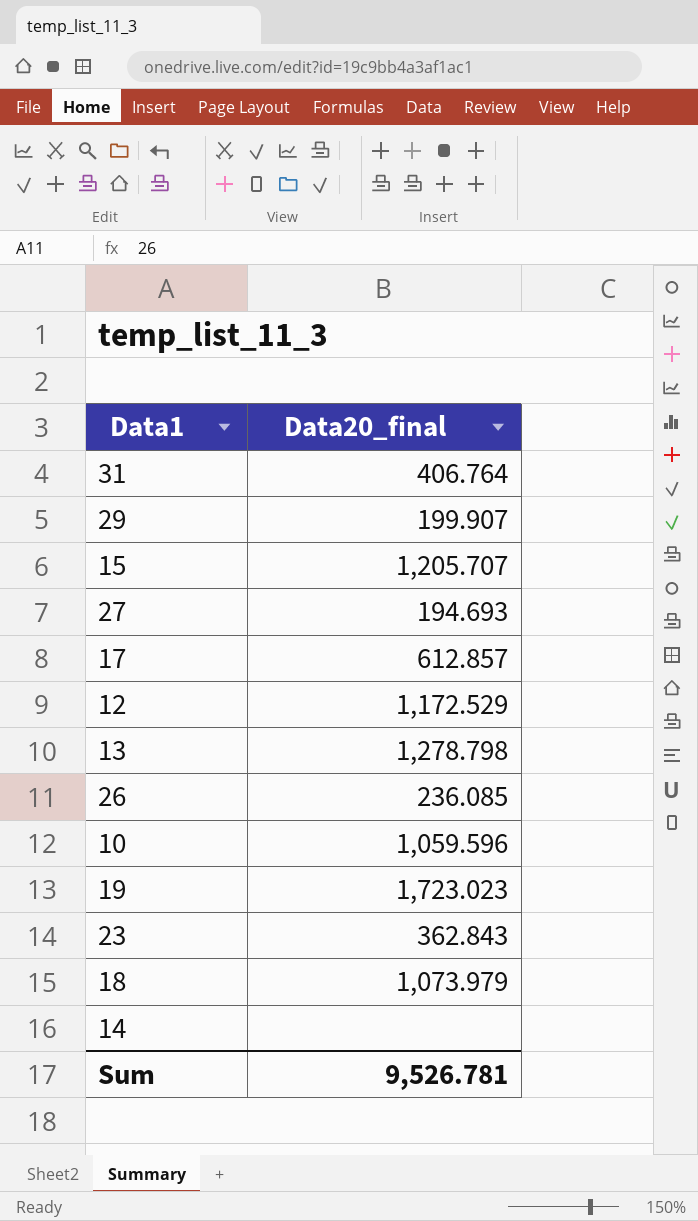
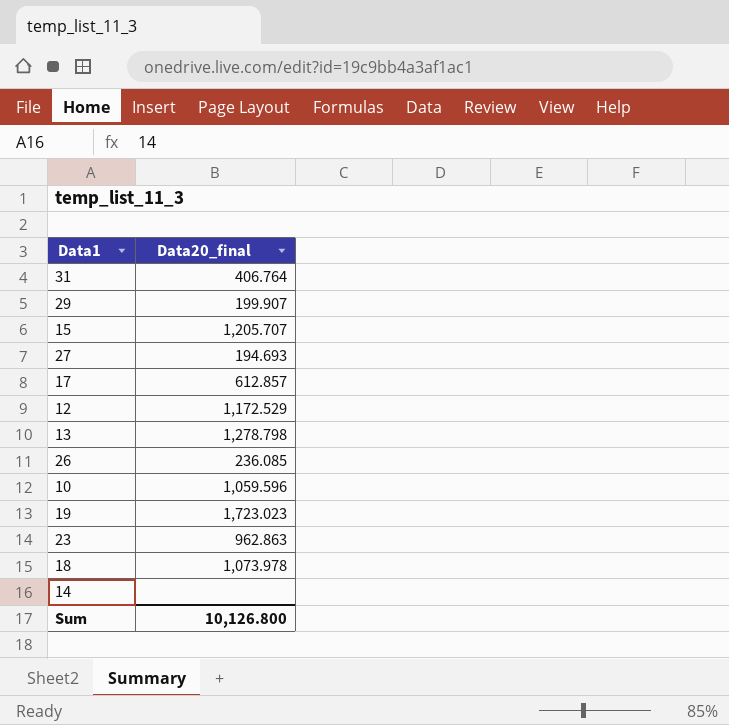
23 | Data20_final: 362.843 -> 962.863
18 | Data20_final: 1,073.979 -> 1,073.978
Sum | Data20_final: 9,526.781 -> 10,126.800

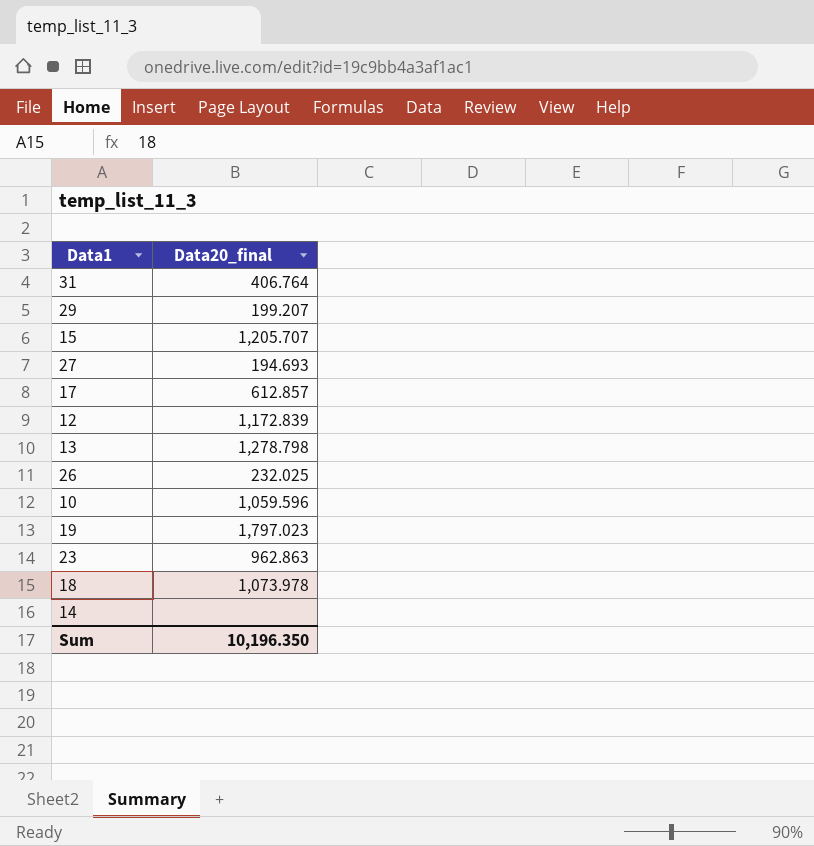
29 | Data20_final: 199.907 -> 199.207
12 | Data20_final: 1,172.529 -> 1,172.839
26 | Data20_final: 236.085 -> 232.025
19 | Data20_final: 1,723.023 -> 1,797.023
Sum | Data20_final: 10,126.800 -> 10,196.350

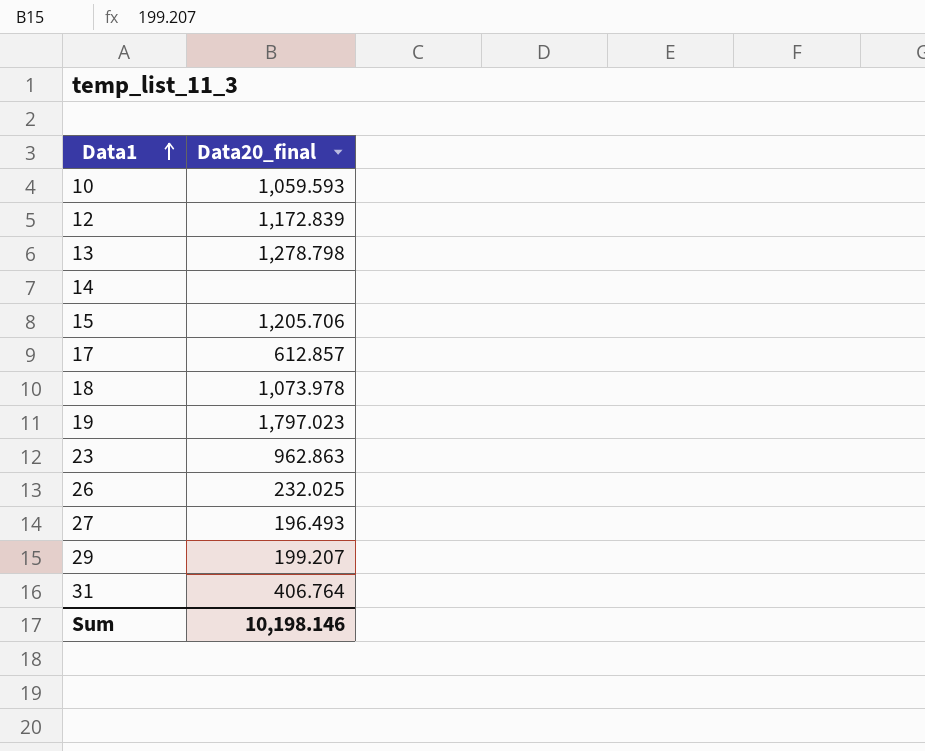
row order: none -> Data1 ascending
10 | Data20_final: 1,059.596 -> 1,059.593
15 | Data20_final: 1,205.707 -> 1,205.706
27 | Data20_final: 194.693 -> 196.493
Sum | Data20_final: 10,196.350 -> 10,198.146

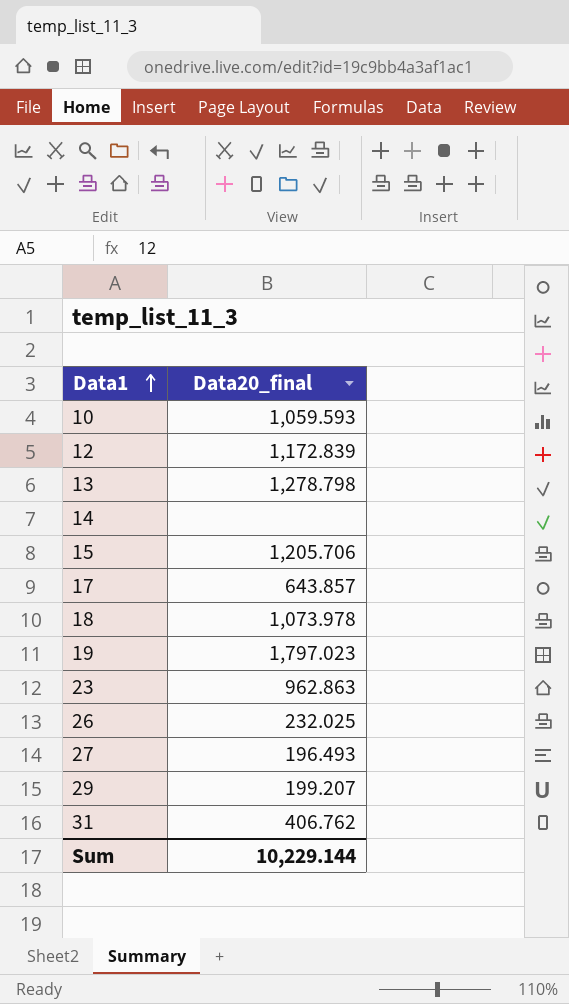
17 | Data20_final: 612.857 -> 643.857
31 | Data20_final: 406.764 -> 406.762
Sum | Data20_final: 10,198.146 -> 10,229.144

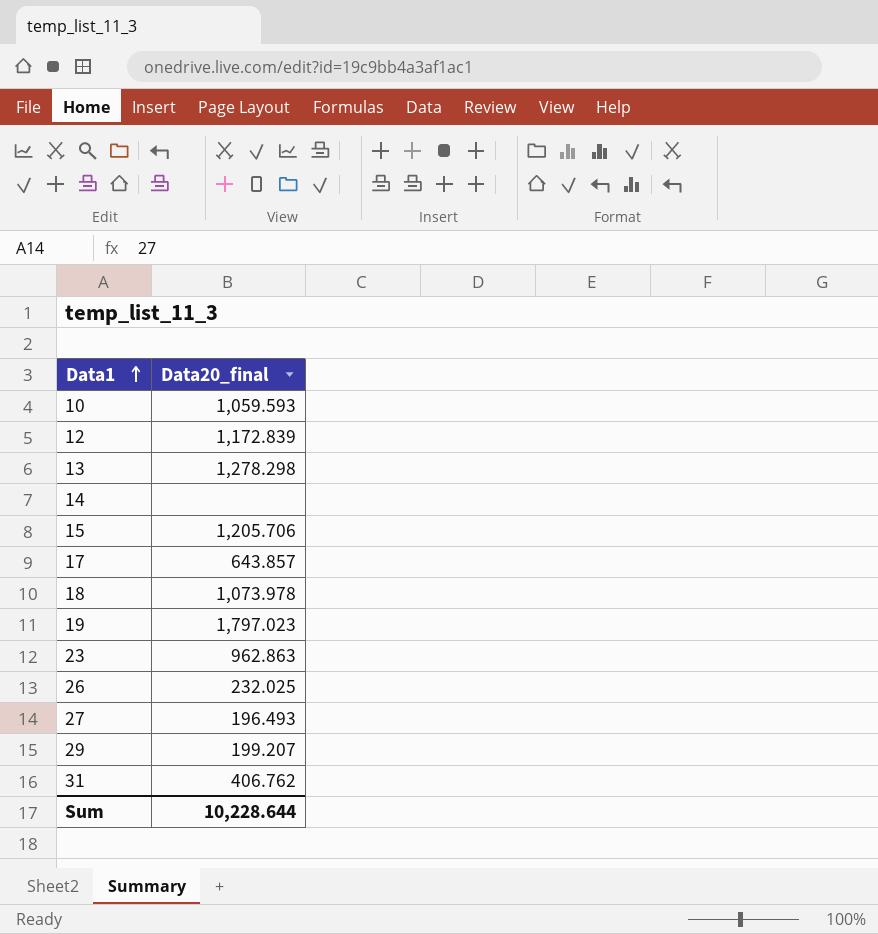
13 | Data20_final: 1,278.798 -> 1,278.298
Sum | Data20_final: 10,229.144 -> 10,228.644

